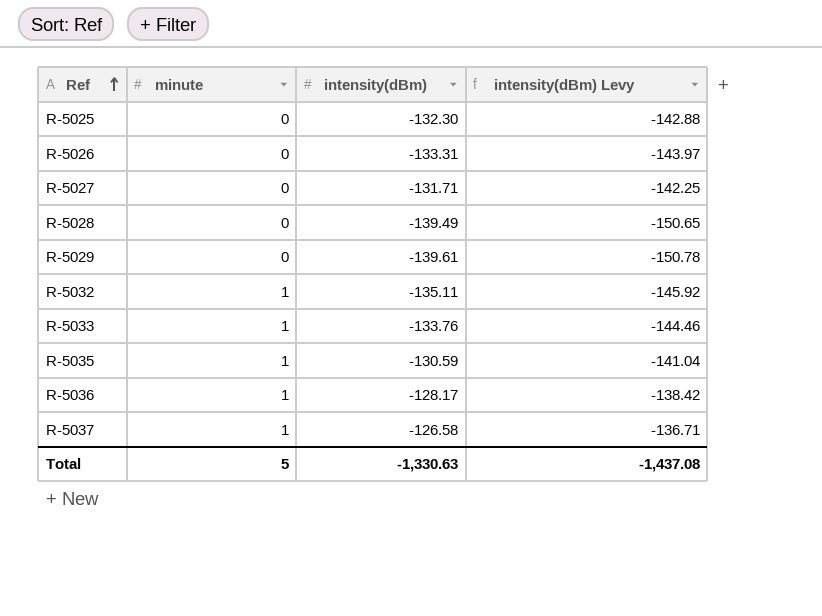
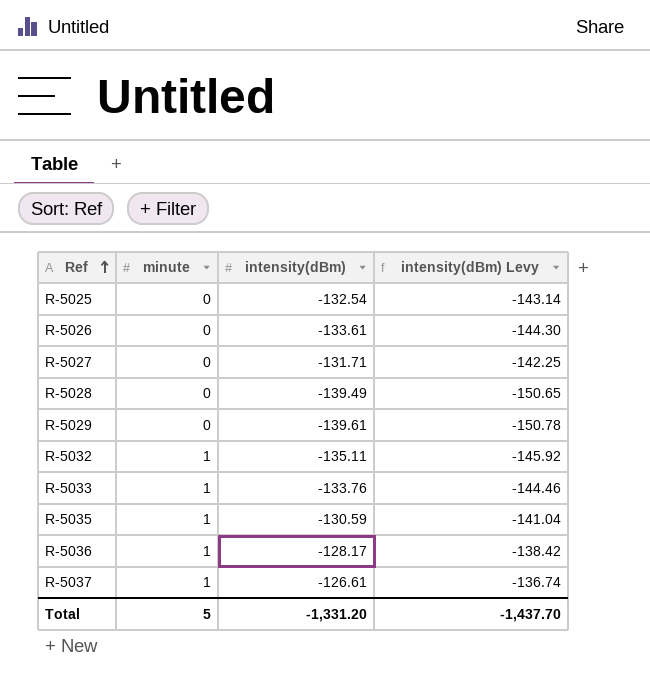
R-5025 | intensity(dBm): -132.30 -> -132.54
R-5025 | intensity(dBm) Levy: -142.88 -> -143.14
R-5026 | intensity(dBm): -133.31 -> -133.61
R-5026 | intensity(dBm) Levy: -143.97 -> -144.30
R-5037 | intensity(dBm): -126.58 -> -126.61
R-5037 | intensity(dBm) Levy: -136.71 -> -136.74
Total | intensity(dBm): -1,330.63 -> -1,331.20
Total | intensity(dBm) Levy: -1,437.08 -> -1,437.70

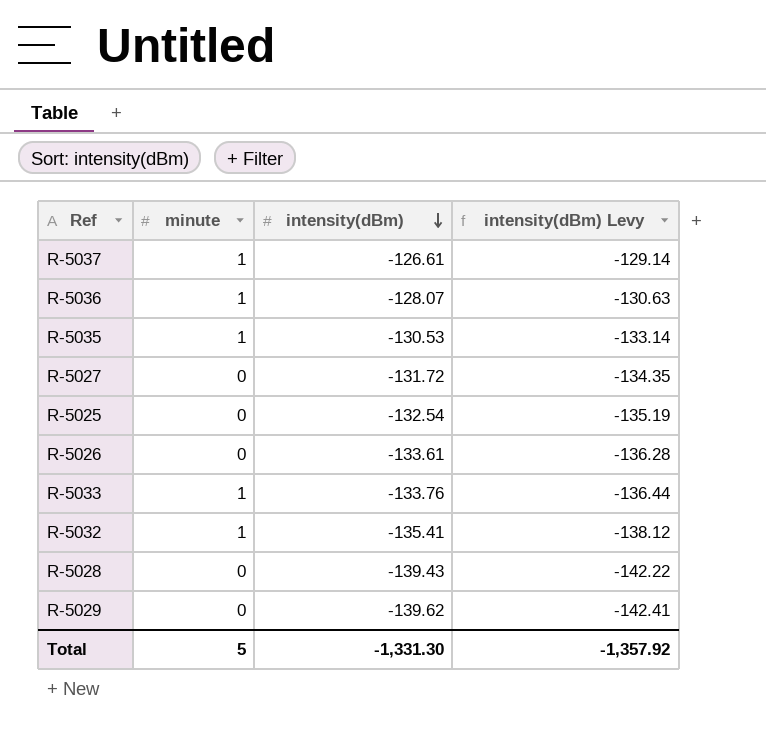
row order: Ref ascending -> intensity(dBm) descending
column intensity(dBm) Levy | formula: [intensity(dBm)] * 1.08 -> [intensity(dBm)] * 1.02
R-5036 | intensity(dBm): -128.17 -> -128.07
R-5035 | intensity(dBm): -130.59 -> -130.53
R-5027 | intensity(dBm): -131.71 -> -131.72
R-5032 | intensity(dBm): -135.11 -> -135.41
R-5028 | intensity(dBm): -139.49 -> -139.43
R-5029 | intensity(dBm): -139.61 -> -139.62
Total | intensity(dBm): -1,331.20 -> -1,331.30
Total | intensity(dBm) Levy: -1,437.70 -> -1,357.92

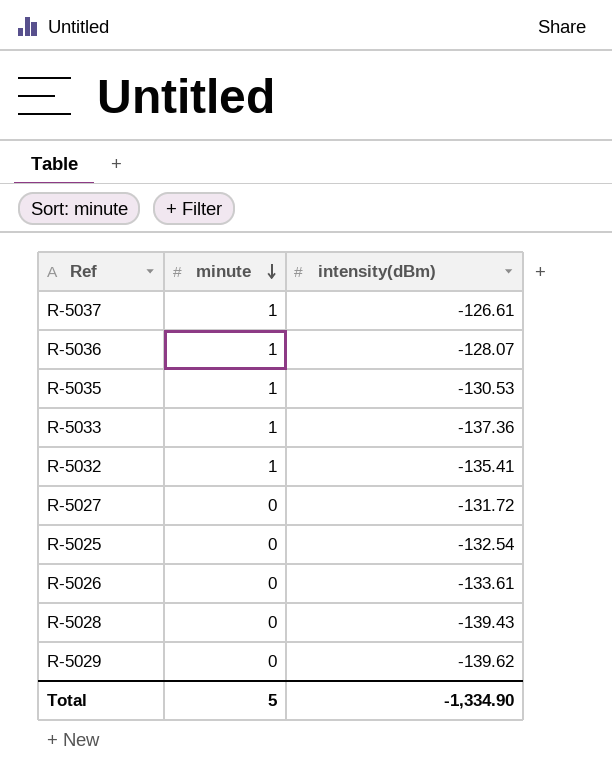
row order: intensity(dBm) descending -> minute descending
column intensity(dBm) Levy | formula: [intensity(dBm)] * 1.02 -> none
R-5033 | intensity(dBm): -133.76 -> -137.36
Total | intensity(dBm): -1,331.30 -> -1,334.90

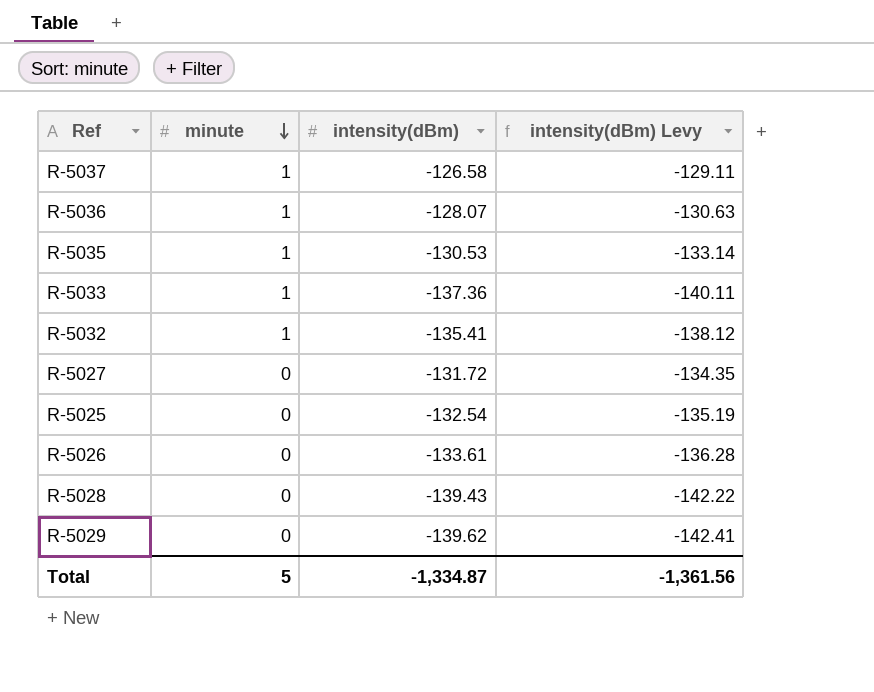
column intensity(dBm) Levy | formula: none -> [intensity(dBm)] * 1.02
R-5037 | intensity(dBm): -126.61 -> -126.58
Total | intensity(dBm): -1,334.90 -> -1,334.87

